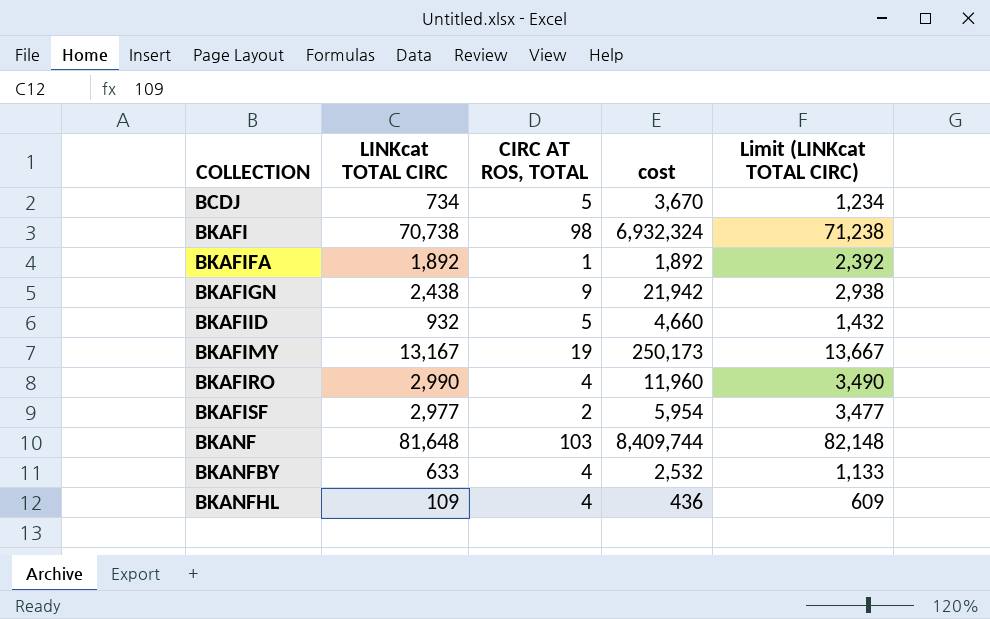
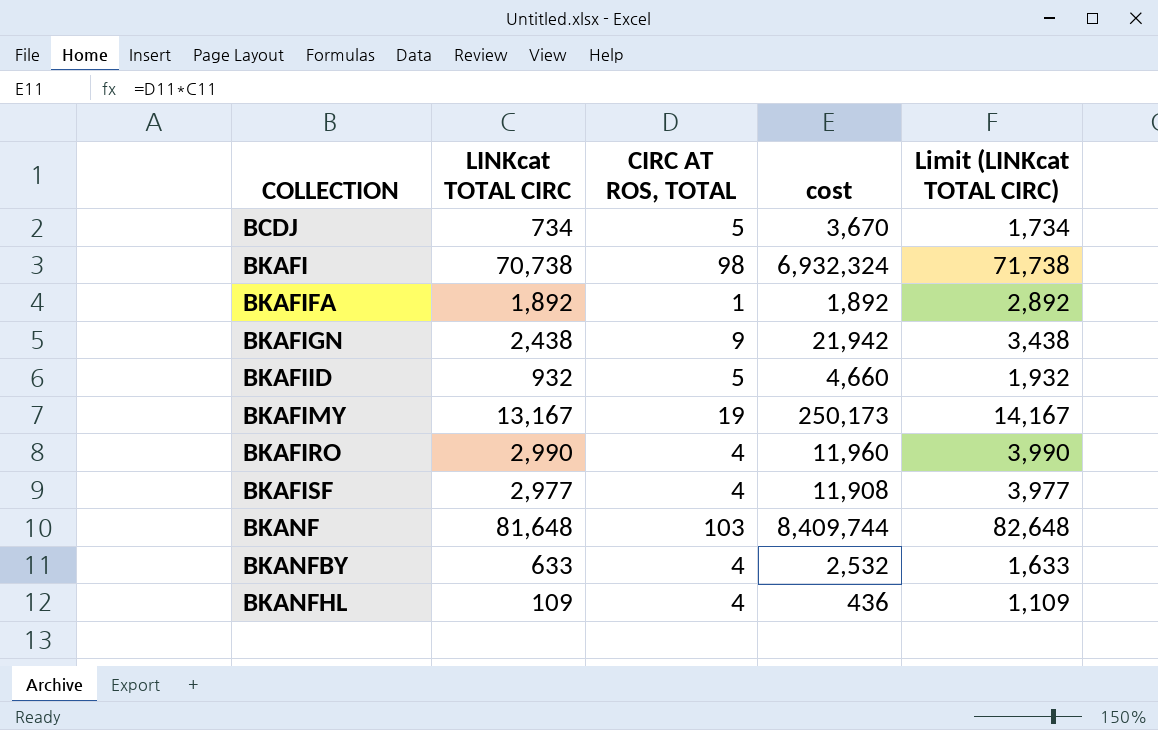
column Limit (LINKcat TOTAL CIRC) | formula: [LINKcat TOTAL CIRC] + 500 -> [LINKcat TOTAL CIRC] + 1000
BKAFISF | CIRC AT ROS, TOTAL: 2 -> 4
BKAFISF | cost: 5,954 -> 11,908

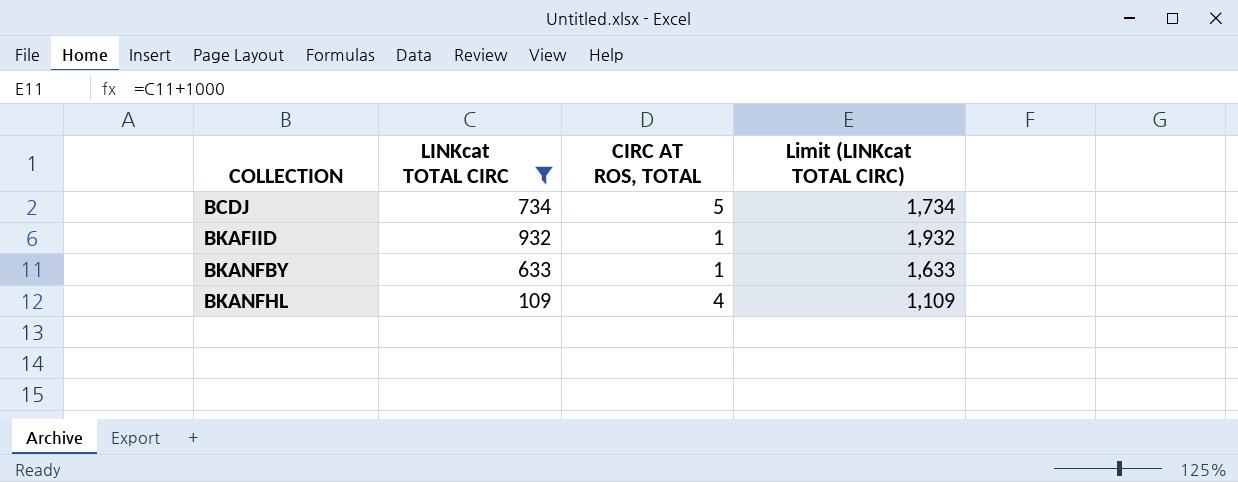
filter: none -> LINKcat TOTAL CIRC <= 932
column cost | formula: [LINKcat TOTAL CIRC] * [CIRC AT ROS, TOTAL] -> none
BKAFIID | CIRC AT ROS, TOTAL: 5 -> 1
BKANFBY | CIRC AT ROS, TOTAL: 4 -> 1

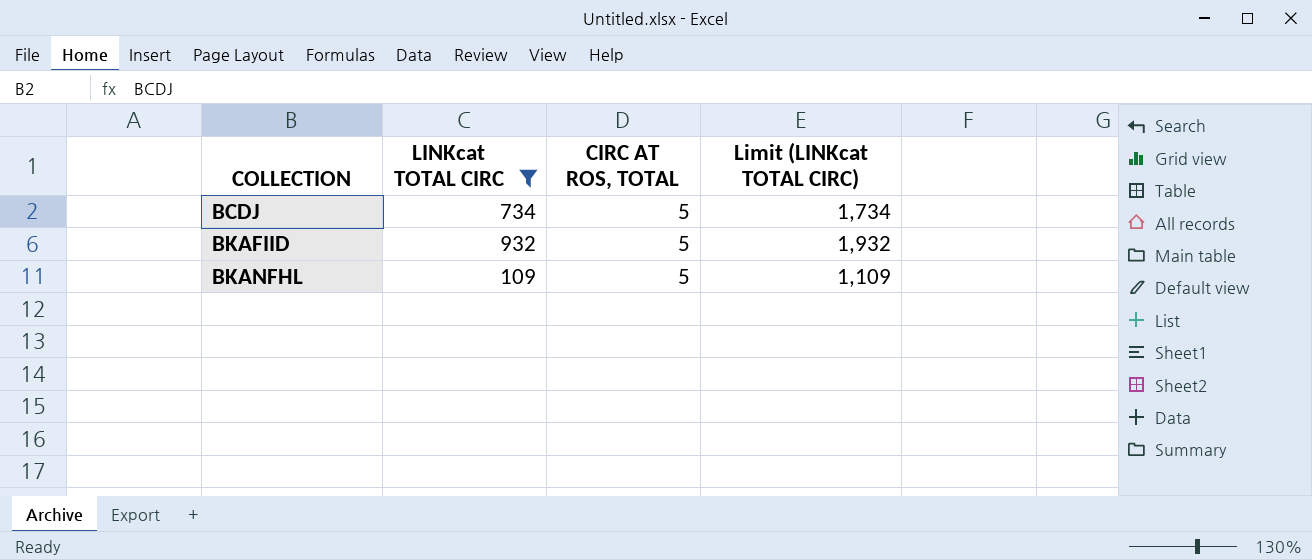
row BKANFBY: 633 | 1 | 1,633 -> none
BKAFIID | CIRC AT ROS, TOTAL: 1 -> 5
BKANFHL | CIRC AT ROS, TOTAL: 4 -> 5

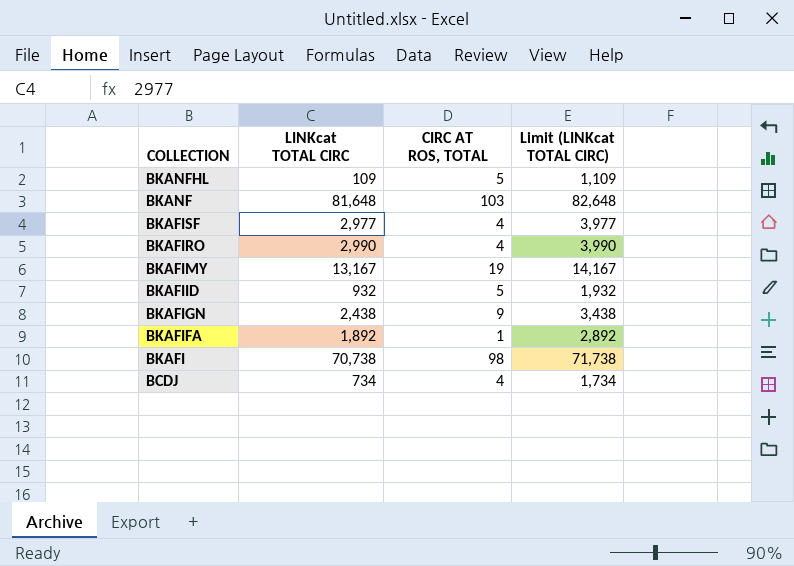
filter: LINKcat TOTAL CIRC <= 932 -> none
row order: COLLECTION ascending -> COLLECTION descending
BCDJ | CIRC AT ROS, TOTAL: 5 -> 4

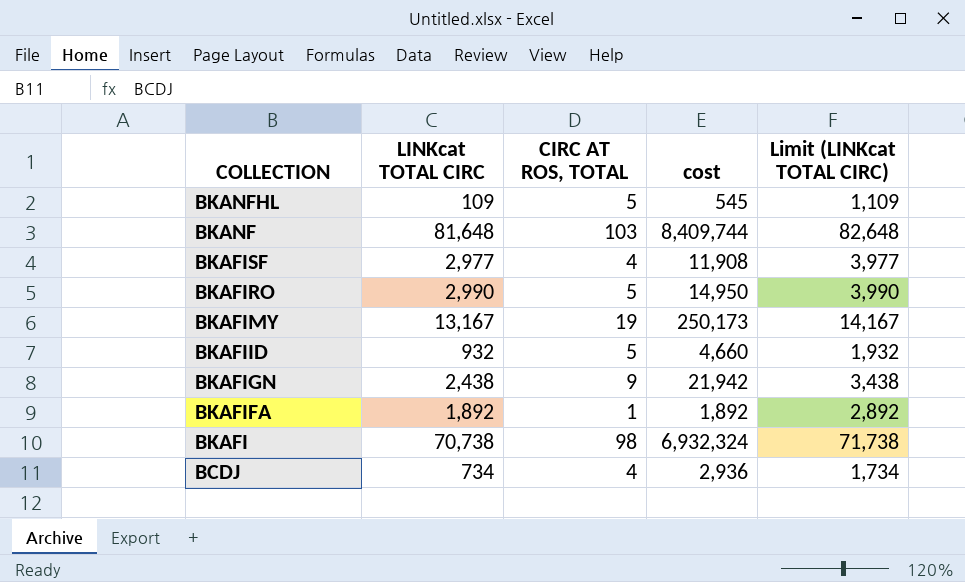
column cost | formula: none -> [LINKcat TOTAL CIRC] * [CIRC AT ROS, TOTAL]
BKAFIRO | CIRC AT ROS, TOTAL: 4 -> 5

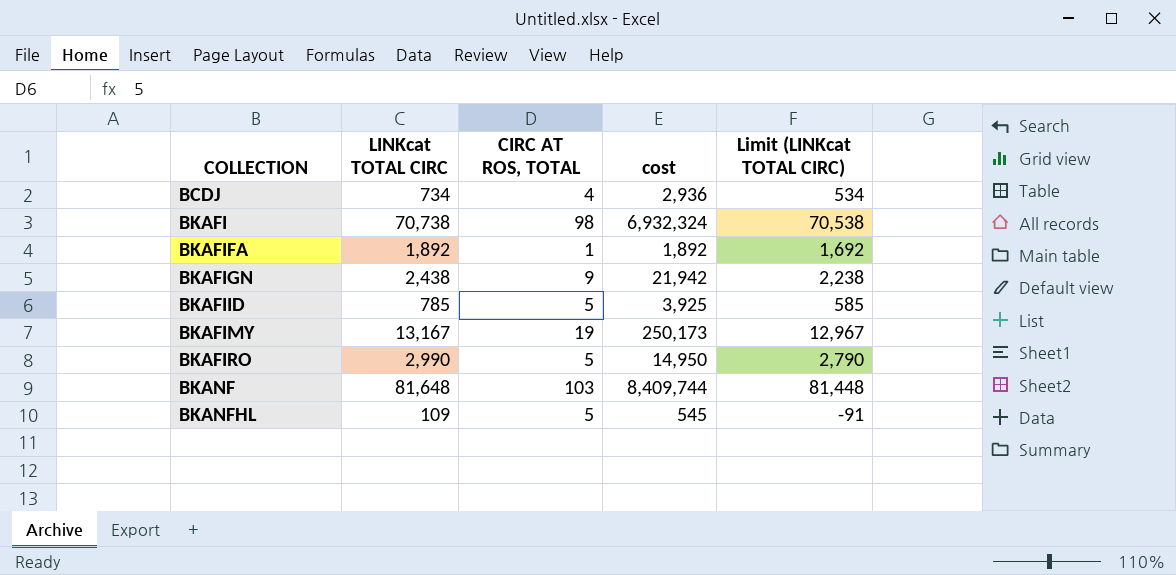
row order: COLLECTION descending -> COLLECTION ascending
column Limit (LINKcat TOTAL CIRC) | formula: [LINKcat TOTAL CIRC] + 1000 -> [LINKcat TOTAL CIRC] - 200
row BKAFISF: 2,977 | 4 | 11,908 | 3,977 -> none
BKAFIID | LINKcat TOTAL CIRC: 932 -> 785
BKAFIID | cost: 4,660 -> 3,925

